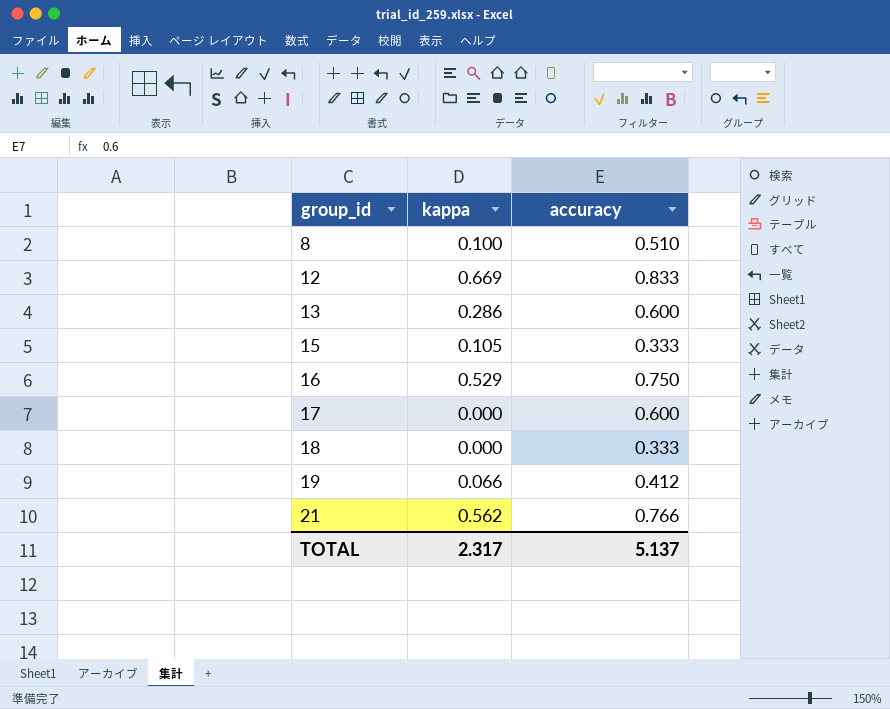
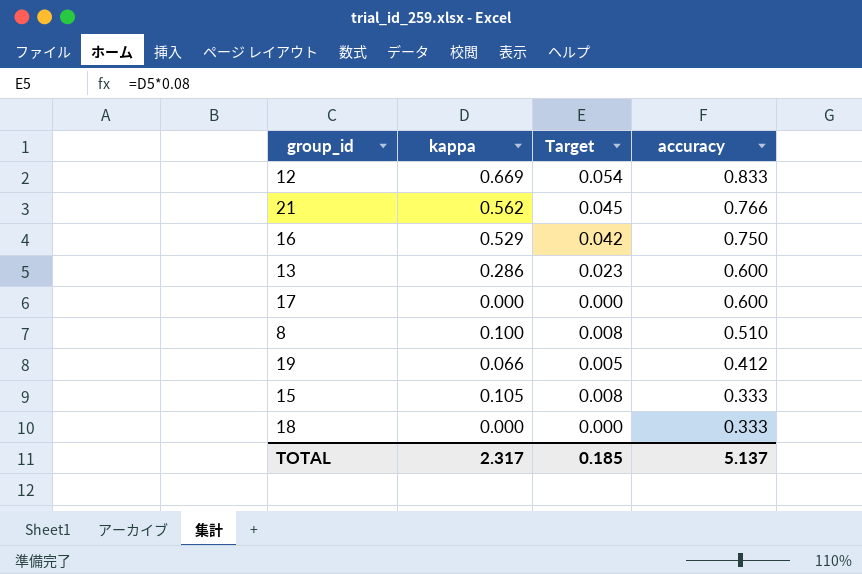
row order: group_id ascending -> accuracy descending
column Target | formula: none -> [kappa] * 0.08

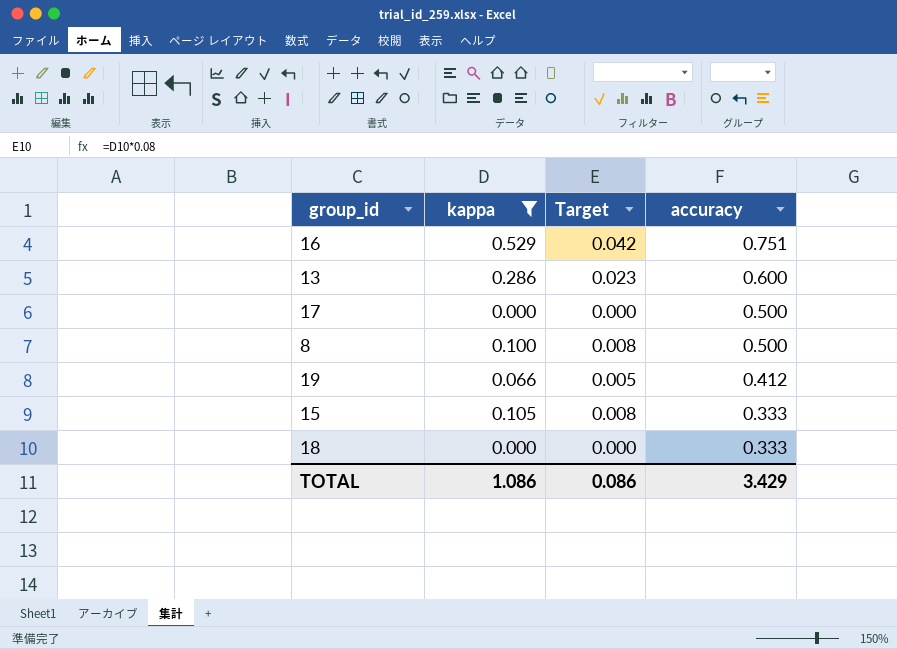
filter: none -> kappa <= 0.529
16 | accuracy: 0.750 -> 0.751
17 | accuracy: 0.600 -> 0.500
8 | accuracy: 0.510 -> 0.500
TOTAL | kappa: 2.317 -> 1.086
TOTAL | Target: 0.185 -> 0.086
TOTAL | accuracy: 5.137 -> 3.429

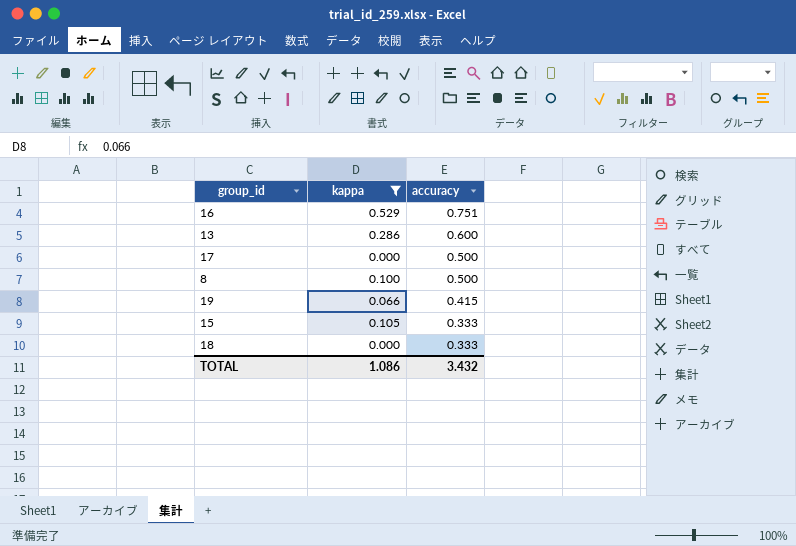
column Target | formula: [kappa] * 0.08 -> none
19 | accuracy: 0.412 -> 0.415
TOTAL | accuracy: 3.429 -> 3.432

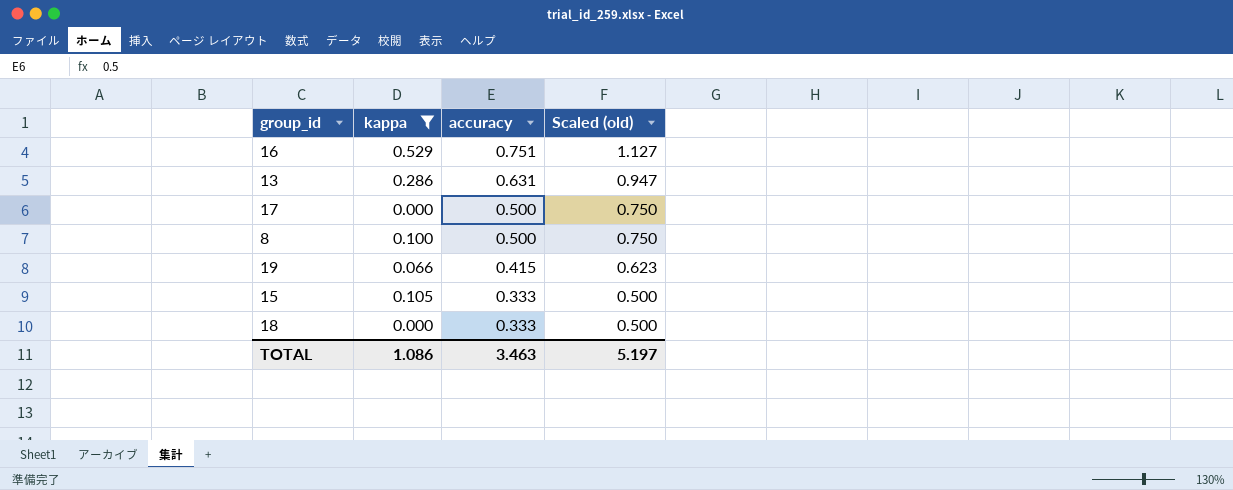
column Scaled (old) | formula: none -> [accuracy] * 1.5
13 | accuracy: 0.600 -> 0.631
TOTAL | accuracy: 3.432 -> 3.463

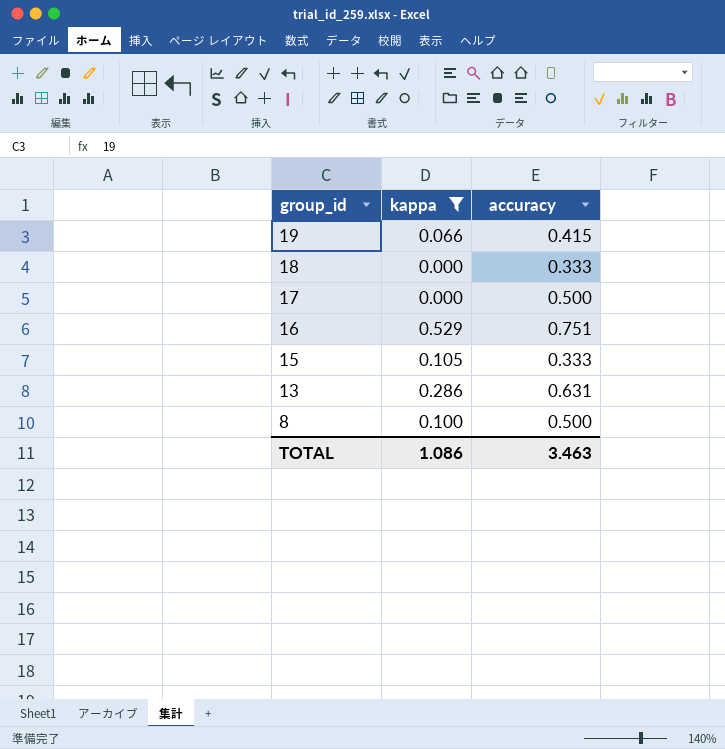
row order: accuracy descending -> group_id descending
column Scaled (old) | formula: [accuracy] * 1.5 -> none

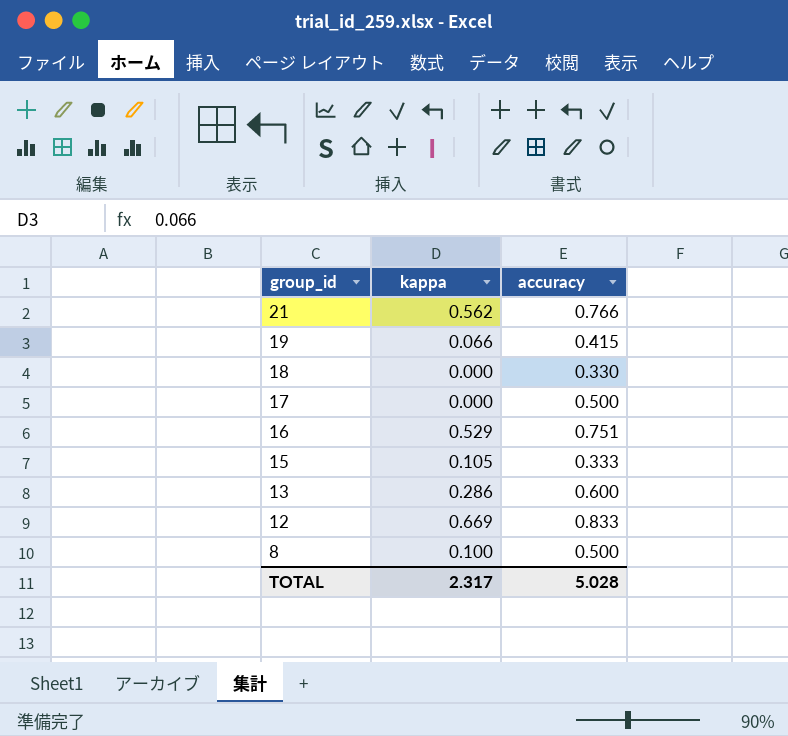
filter: kappa <= 0.529 -> none
18 | accuracy: 0.333 -> 0.330
13 | accuracy: 0.631 -> 0.600
TOTAL | kappa: 1.086 -> 2.317
TOTAL | accuracy: 3.463 -> 5.028

